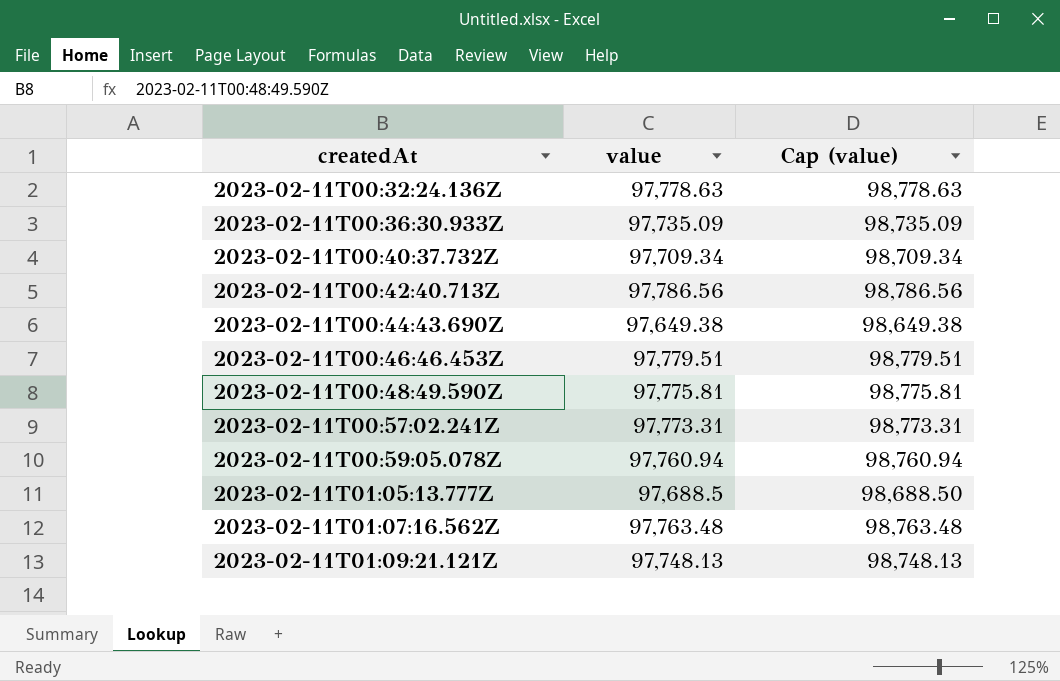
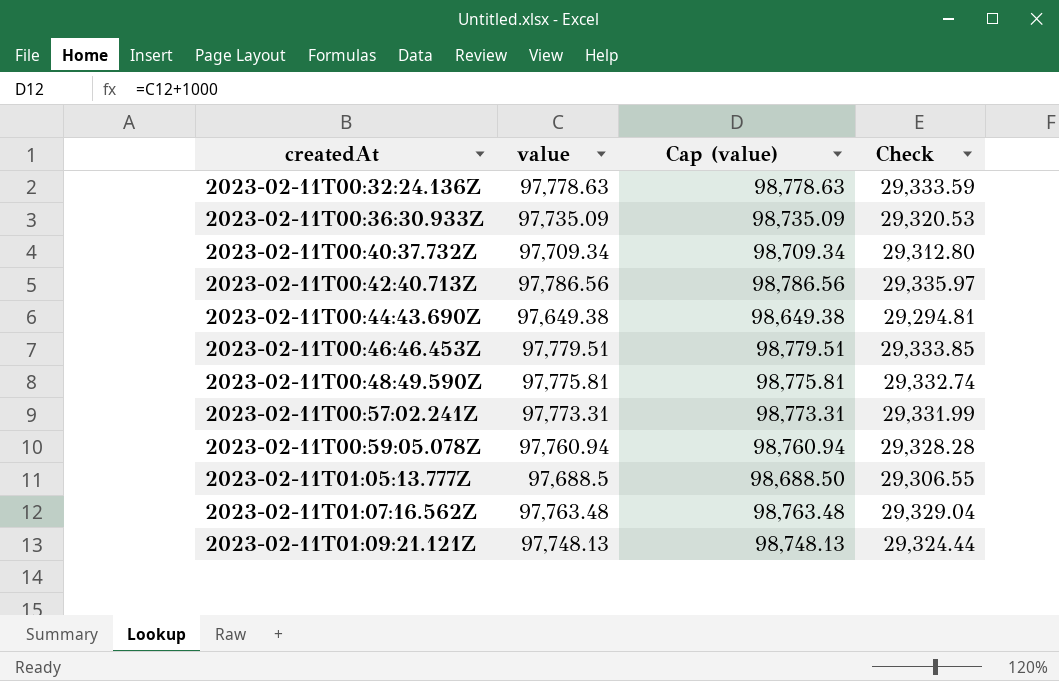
column Check | formula: none -> [value] * 0.3

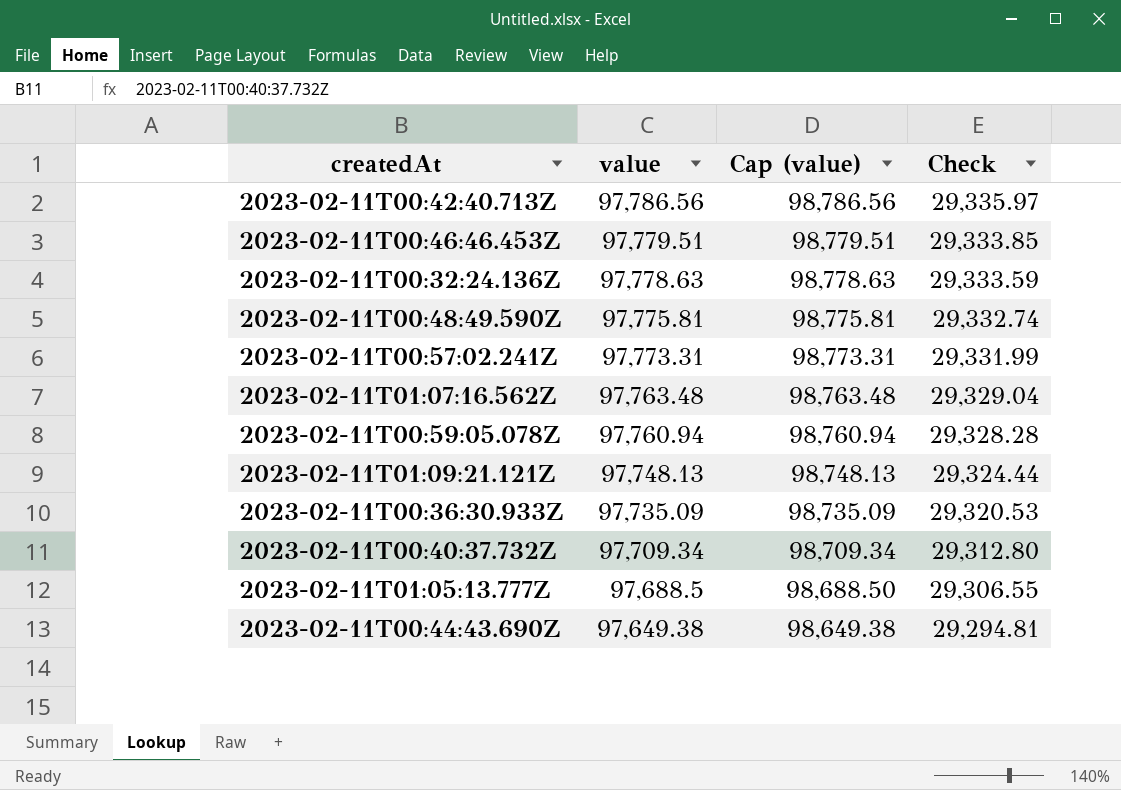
row order: createdAt ascending -> value descending

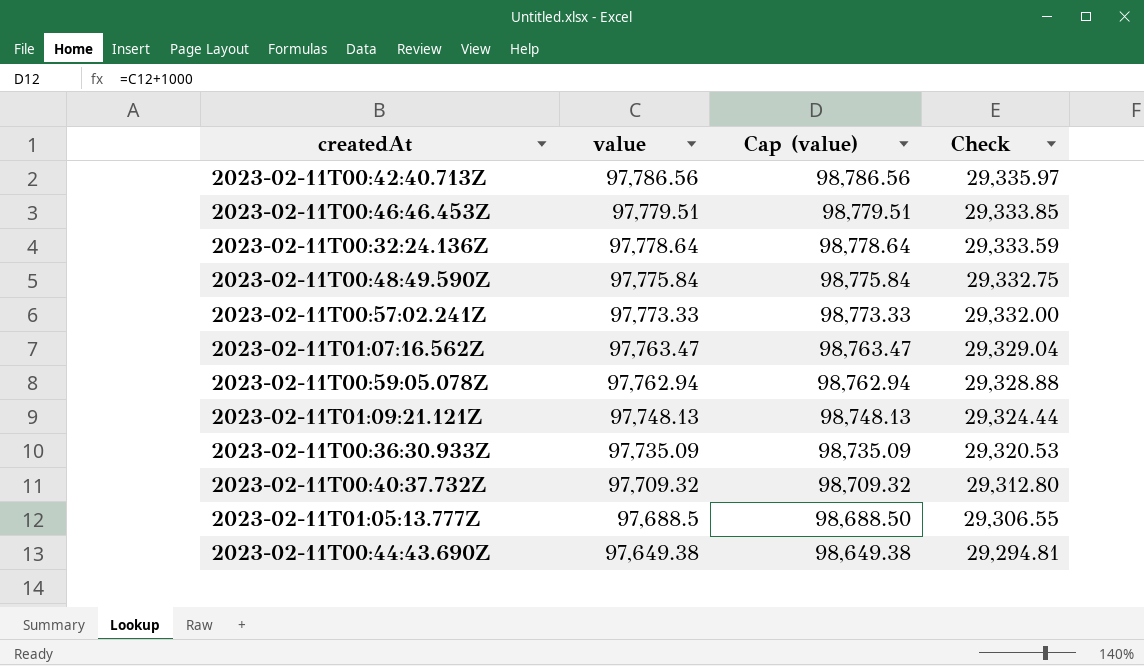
2023-02-11T00:32:24.136Z | value: 97,778.63 -> 97,778.64
2023-02-11T00:32:24.136Z | Cap (value): 98,778.63 -> 98,778.64
2023-02-11T00:48:49.590Z | value: 97,775.81 -> 97,775.84
2023-02-11T00:48:49.590Z | Cap (value): 98,775.81 -> 98,775.84
2023-02-11T00:48:49.590Z | Check: 29,332.74 -> 29,332.75
2023-02-11T00:57:02.241Z | value: 97,773.31 -> 97,773.33
2023-02-11T00:57:02.241Z | Cap (value): 98,773.31 -> 98,773.33
2023-02-11T00:57:02.241Z | Check: 29,331.99 -> 29,332.00
2023-02-11T01:07:16.562Z | value: 97,763.48 -> 97,763.47
2023-02-11T01:07:16.562Z | Cap (value): 98,763.48 -> 98,763.47
2023-02-11T00:59:05.078Z | value: 97,760.94 -> 97,762.94
2023-02-11T00:59:05.078Z | Cap (value): 98,760.94 -> 98,762.94
2023-02-11T00:59:05.078Z | Check: 29,328.28 -> 29,328.88
2023-02-11T00:40:37.732Z | value: 97,709.34 -> 97,709.32
2023-02-11T00:40:37.732Z | Cap (value): 98,709.34 -> 98,709.32

